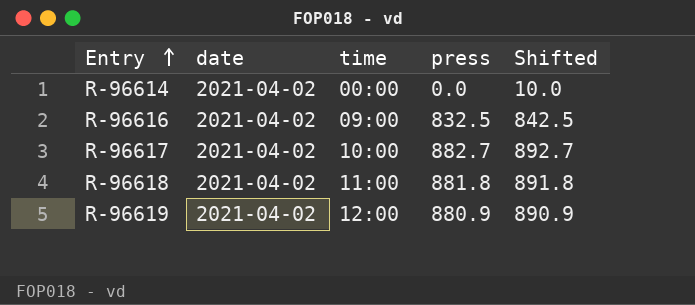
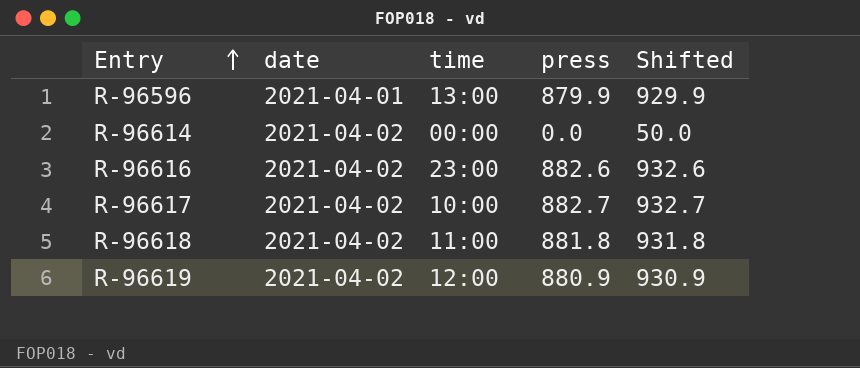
column Shifted | formula: [press] + 10 -> [press] + 50
row R-96596: none -> 2021-04-01 | 13:00 | 879.9 | 929.9
R-96616 | time: 09:00 -> 23:00
R-96616 | press: 832.5 -> 882.6

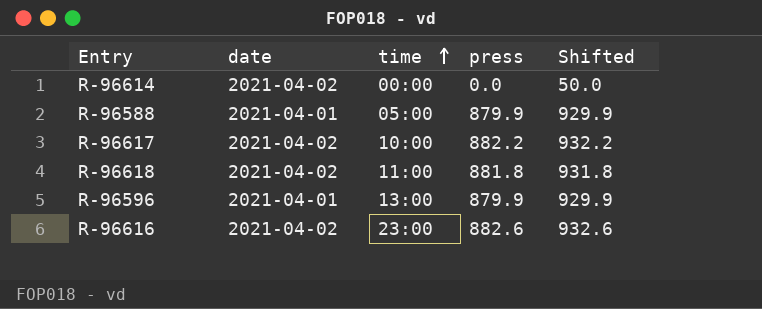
row order: Entry ascending -> time ascending
row R-96619: 2021-04-02 | 12:00 | 880.9 | 930.9 -> none
row R-96588: none -> 2021-04-01 | 05:00 | 879.9 | 929.9
R-96617 | press: 882.7 -> 882.2
R-96617 | Shifted: 932.7 -> 932.2

